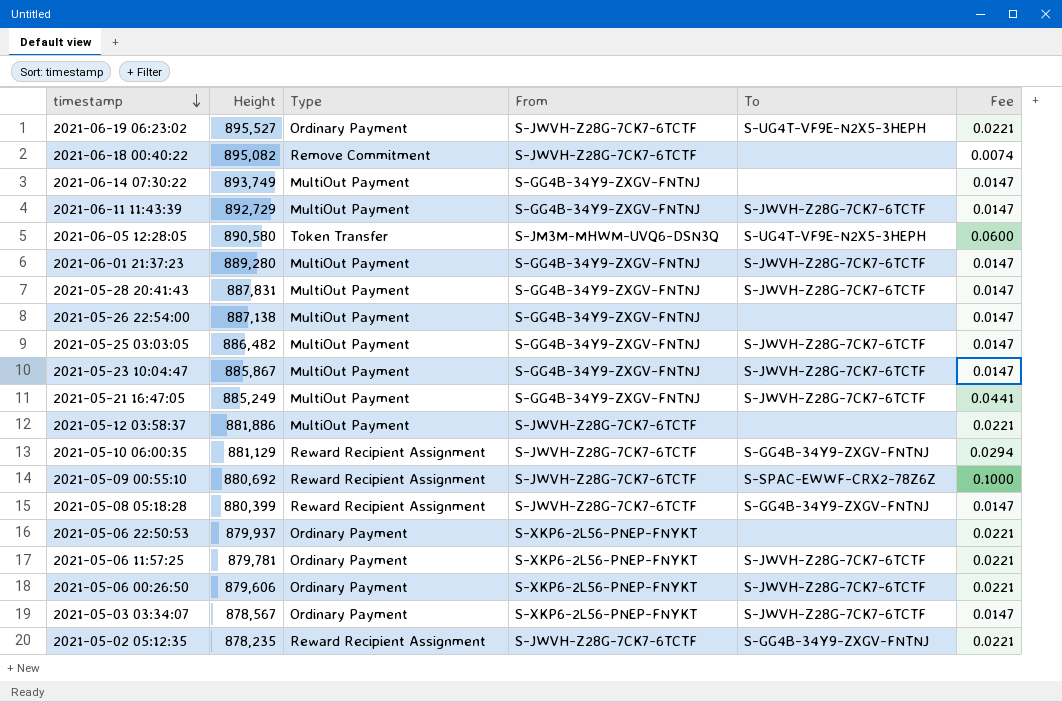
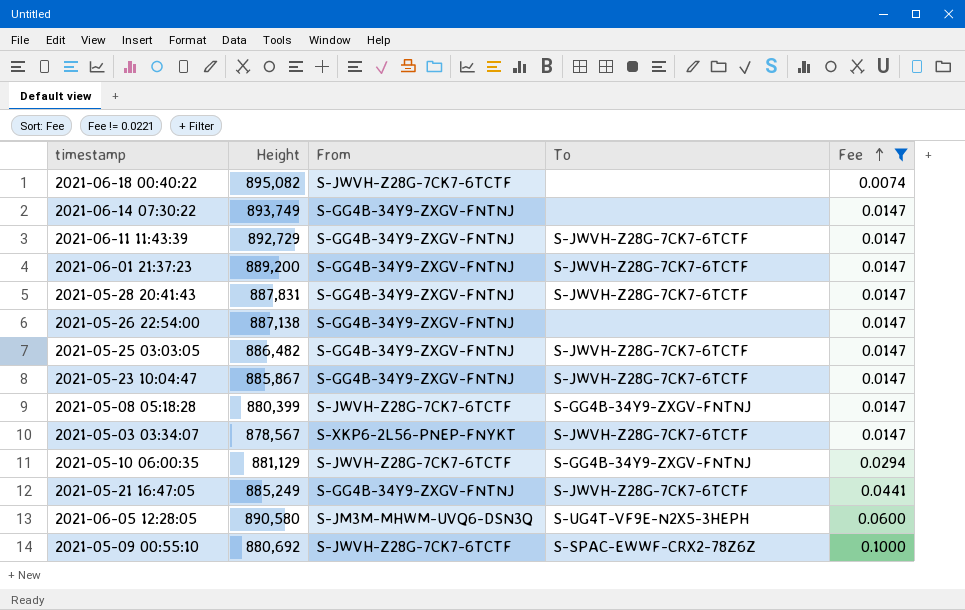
filter: none -> Fee != 0.0221
row order: timestamp descending -> Fee ascending
column Type | position: 3 -> none
2021-06-01 21:37:23 | Height: 889,280 -> 889,200

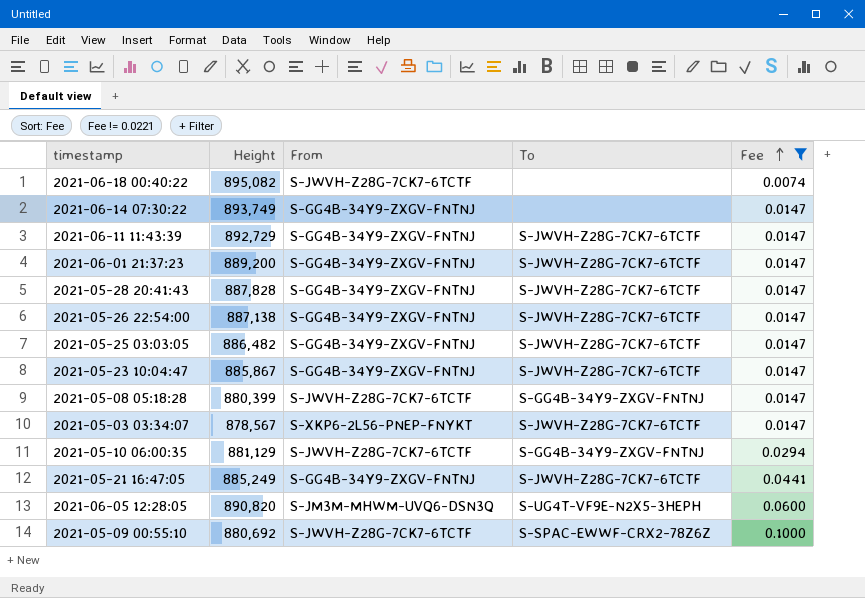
2021-05-28 20:41:43 | Height: 887,831 -> 887,828
2021-05-26 22:54:00 | To: none -> S-JWVH-Z28G-7CK7-6TCTF
2021-06-05 12:28:05 | Height: 890,580 -> 890,820

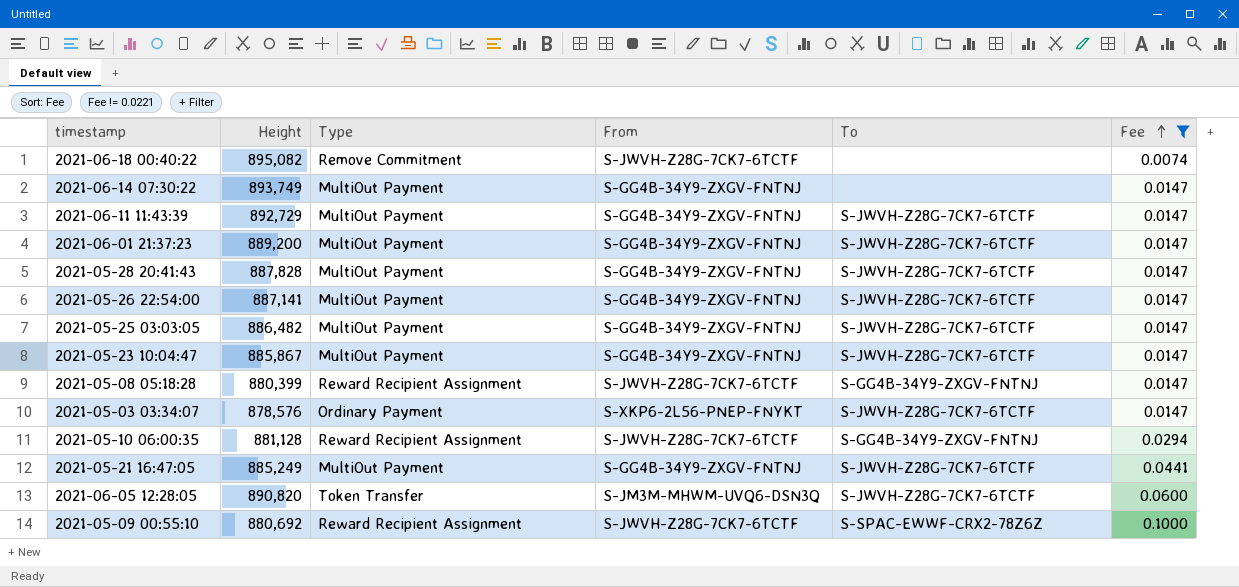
column Type | position: none -> 3
2021-05-26 22:54:00 | Height: 887,138 -> 887,141
2021-05-03 03:34:07 | Height: 878,567 -> 878,576
2021-05-10 06:00:35 | Height: 881,129 -> 881,128
2021-06-05 12:28:05 | To: S-UG4T-VF9E-N2X5-3HEPH -> S-JWVH-Z28G-7CK7-6TCTF

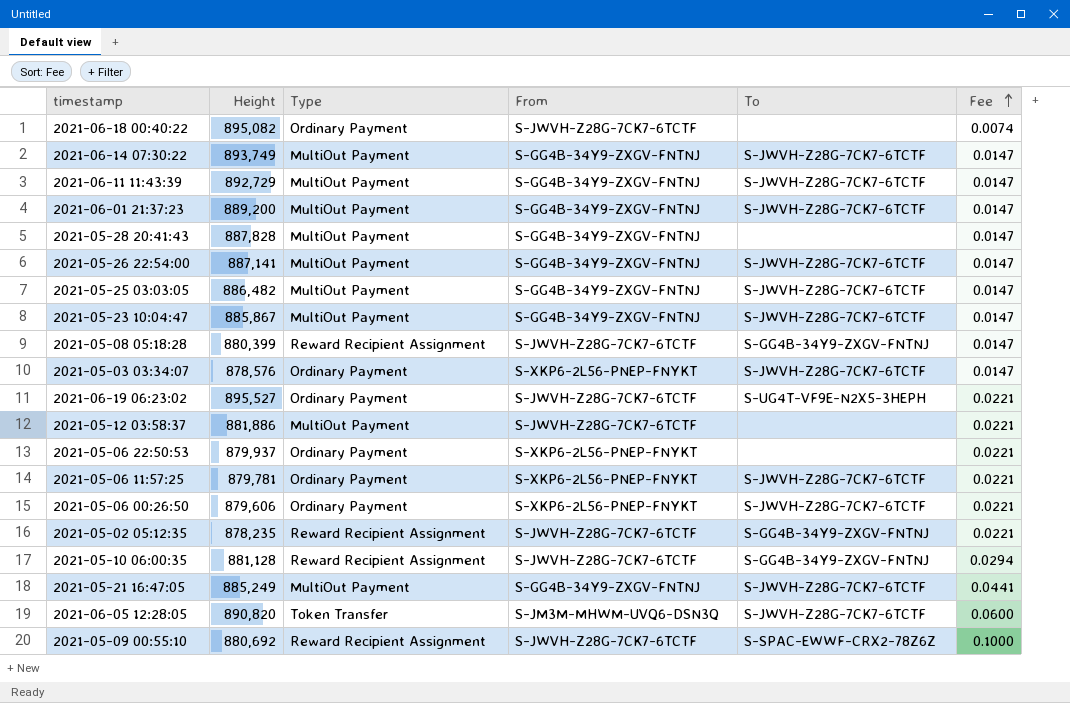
filter: Fee != 0.0221 -> none
2021-06-18 00:40:22 | Type: Remove Commitment -> Ordinary Payment
2021-06-14 07:30:22 | To: none -> S-JWVH-Z28G-7CK7-6TCTF
2021-05-28 20:41:43 | To: S-JWVH-Z28G-7CK7-6TCTF -> none

